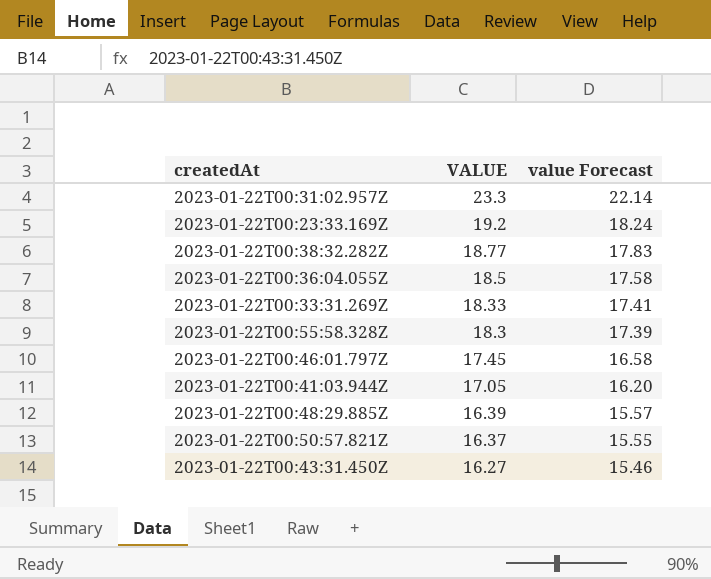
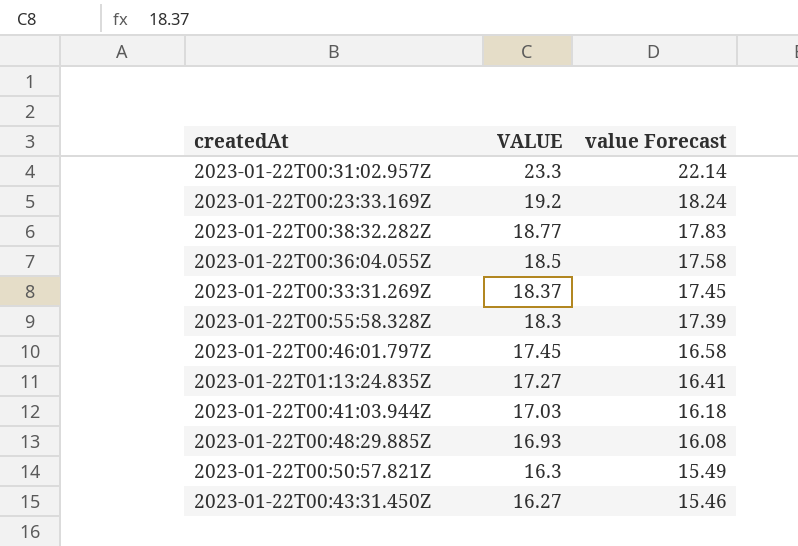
2023-01-22T00:33:31.269Z | VALUE: 18.33 -> 18.37
2023-01-22T00:33:31.269Z | value Forecast: 17.41 -> 17.45
row 2023-01-22T01:13:24.835Z: none -> 17.27 | 16.41
2023-01-22T00:41:03.944Z | VALUE: 17.05 -> 17.03
2023-01-22T00:41:03.944Z | value Forecast: 16.20 -> 16.18
2023-01-22T00:48:29.885Z | VALUE: 16.39 -> 16.93
2023-01-22T00:48:29.885Z | value Forecast: 15.57 -> 16.08
2023-01-22T00:50:57.821Z | VALUE: 16.37 -> 16.3
2023-01-22T00:50:57.821Z | value Forecast: 15.55 -> 15.49

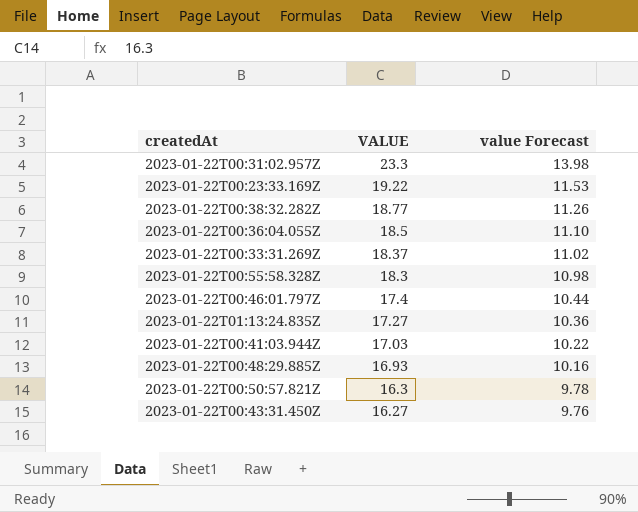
column value Forecast | formula: [VALUE] * 0.95 -> [VALUE] * 0.6
2023-01-22T00:23:33.169Z | VALUE: 19.2 -> 19.22
2023-01-22T00:46:01.797Z | VALUE: 17.45 -> 17.4

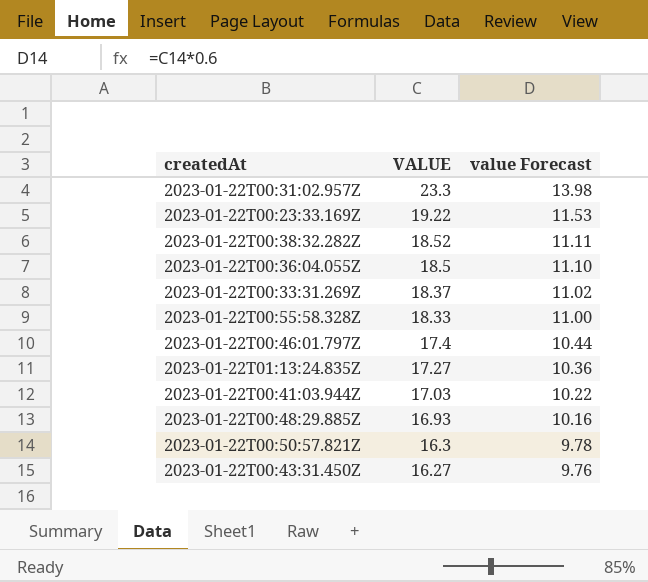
2023-01-22T00:38:32.282Z | VALUE: 18.77 -> 18.52
2023-01-22T00:38:32.282Z | value Forecast: 11.26 -> 11.11
2023-01-22T00:55:58.328Z | VALUE: 18.3 -> 18.33
2023-01-22T00:55:58.328Z | value Forecast: 10.98 -> 11.00

